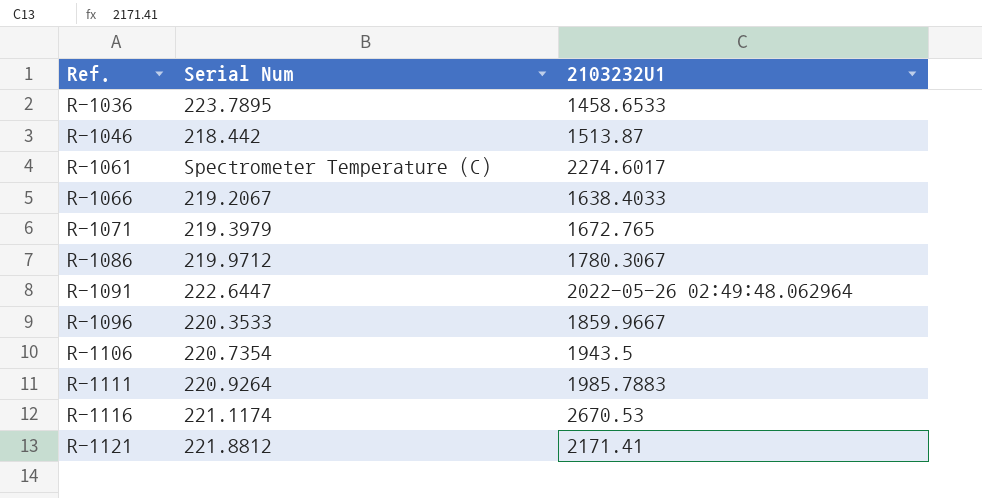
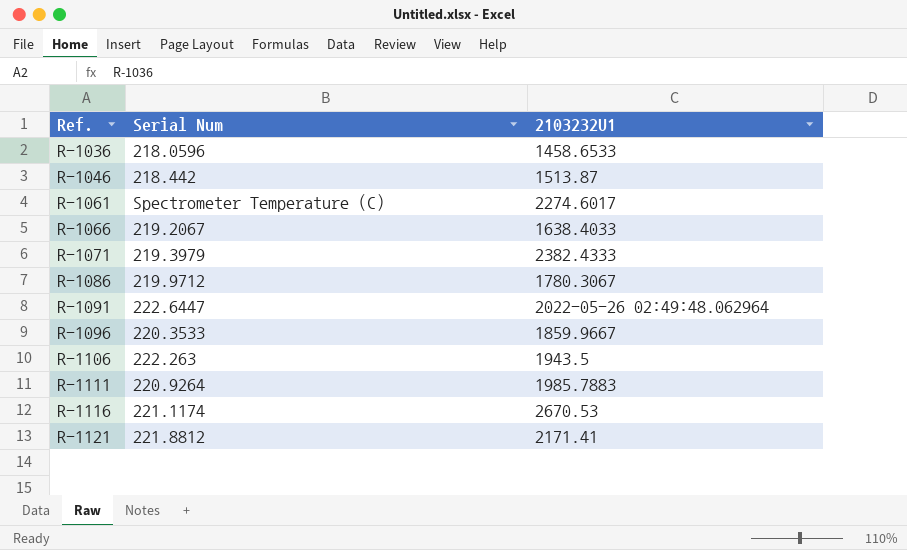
R-1036 | Serial Num: 223.7895 -> 218.0596
R-1071 | 2103232U1: 1672.765 -> 2382.4333
R-1106 | Serial Num: 220.7354 -> 222.263

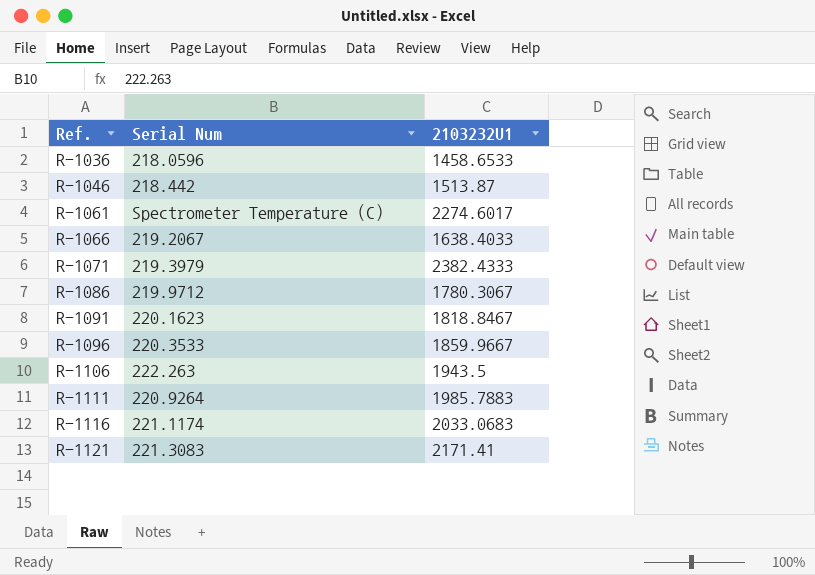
R-1091 | Serial Num: 222.6447 -> 220.1623
R-1091 | 2103232U1: 2022-05-26 02:49:48.062964 -> 1818.8467
R-1116 | 2103232U1: 2670.53 -> 2033.0683
R-1121 | Serial Num: 221.8812 -> 221.3083

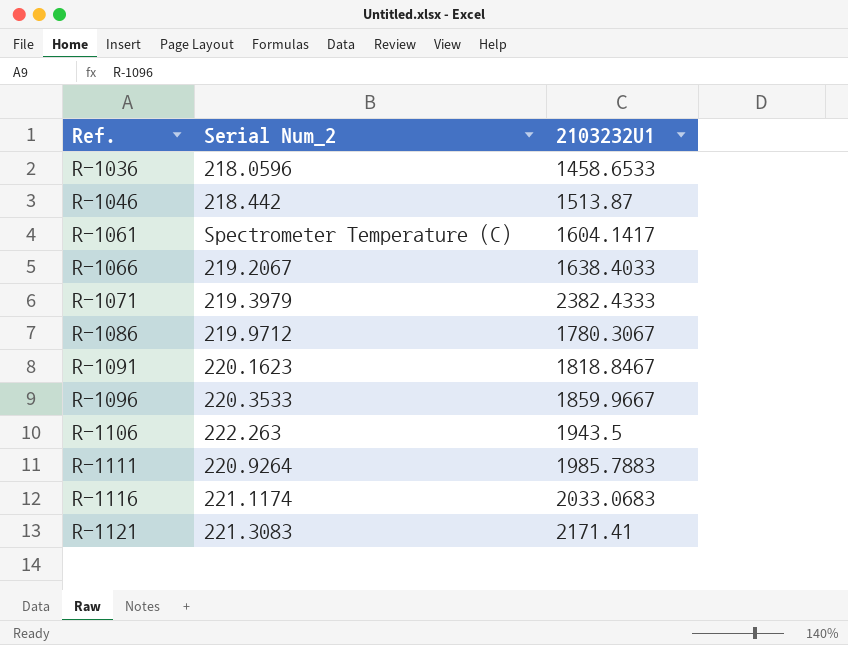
column name: Serial Num -> Serial Num_2
R-1061 | 2103232U1: 2274.6017 -> 1604.1417

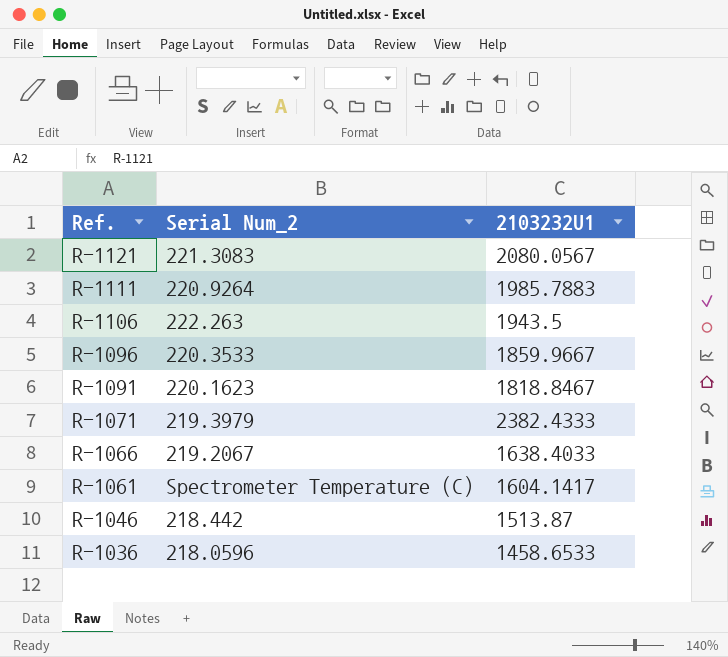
row order: Ref. ascending -> Ref. descending
row R-1086: 219.9712 | 1780.3067 -> none
row R-1116: 221.1174 | 2033.0683 -> none
R-1121 | 2103232U1: 2171.41 -> 2080.0567

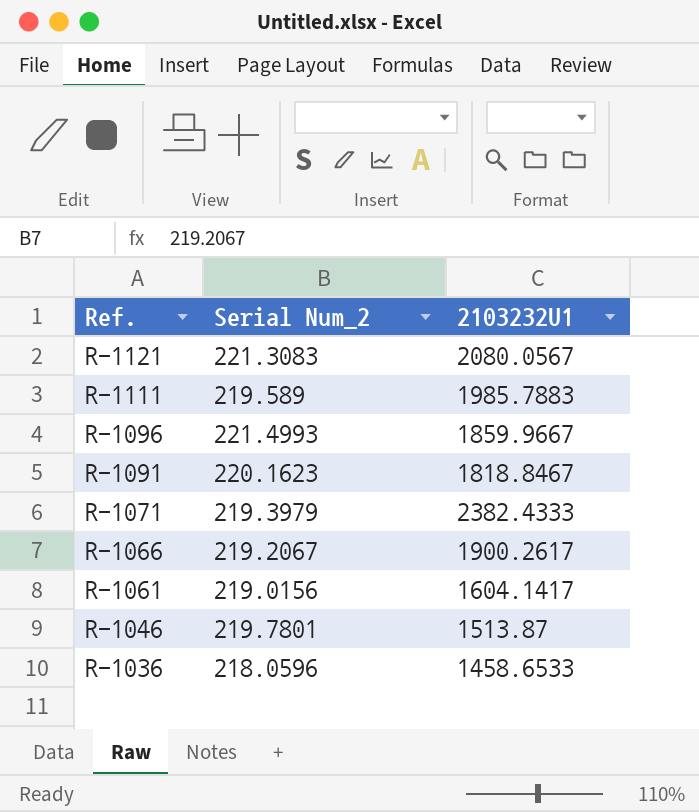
row R-1106: 222.263 | 1943.5 -> none
R-1111 | Serial Num_2: 220.9264 -> 219.589
R-1096 | Serial Num_2: 220.3533 -> 221.4993
R-1066 | 2103232U1: 1638.4033 -> 1900.2617
R-1061 | Serial Num_2: Spectrometer Temperature (C) -> 219.0156
R-1046 | Serial Num_2: 218.442 -> 219.7801

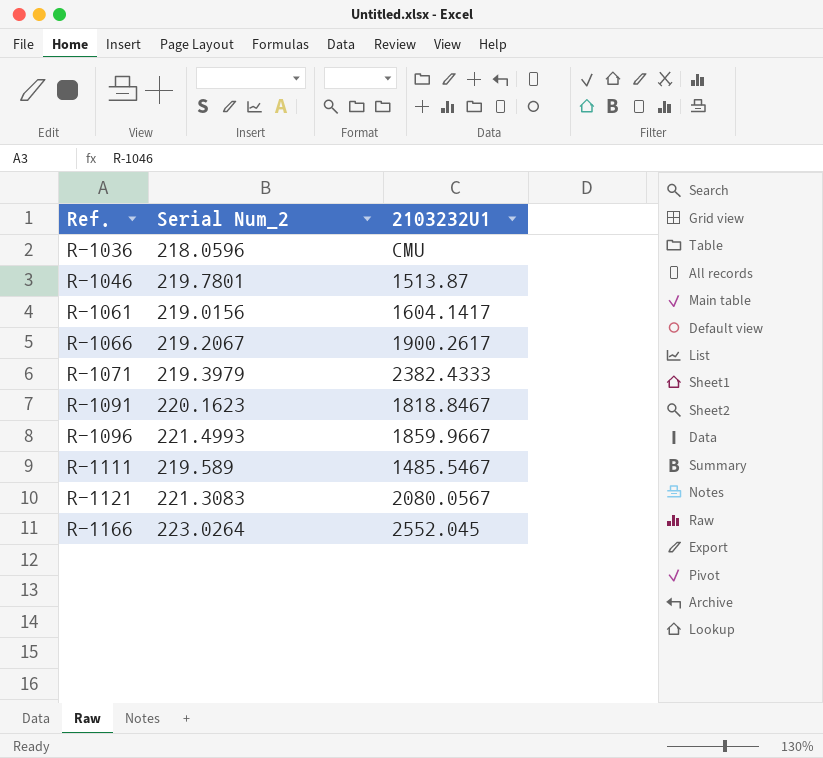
row order: Ref. descending -> Ref. ascending
R-1036 | 2103232U1: 1458.6533 -> CMU
R-1111 | 2103232U1: 1985.7883 -> 1485.5467
row R-1166: none -> 223.0264 | 2552.045

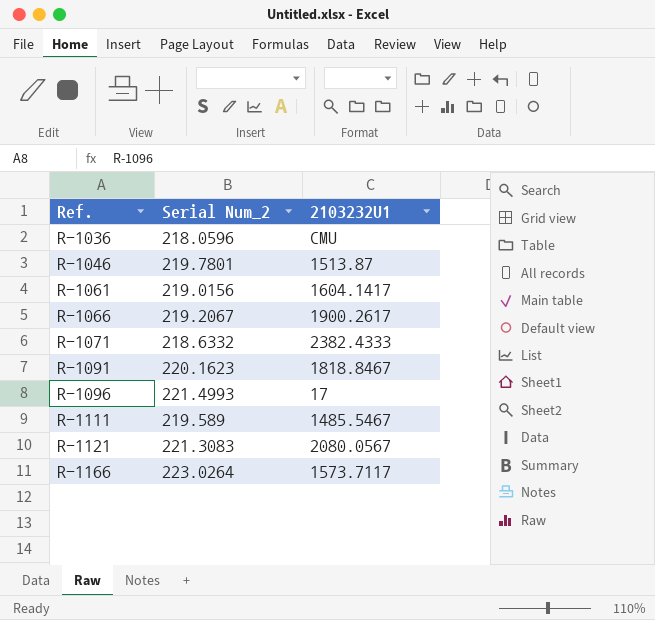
R-1071 | Serial Num_2: 219.3979 -> 218.6332
R-1096 | 2103232U1: 1859.9667 -> 17
R-1166 | 2103232U1: 2552.045 -> 1573.7117

